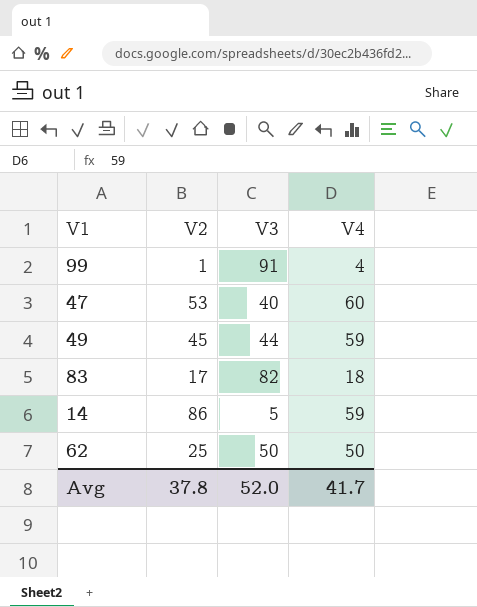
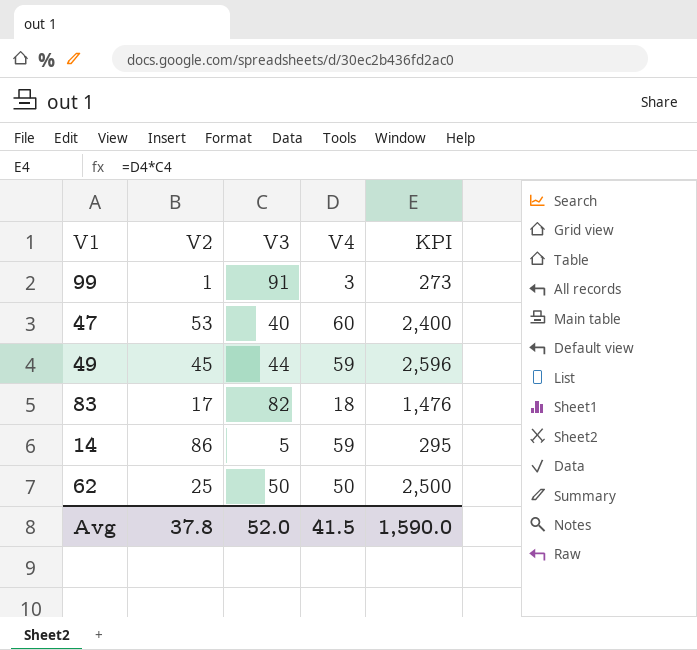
column KPI | formula: none -> [V3] * [V4]
99 | V4: 4 -> 3
Avg | V4: 41.7 -> 41.5

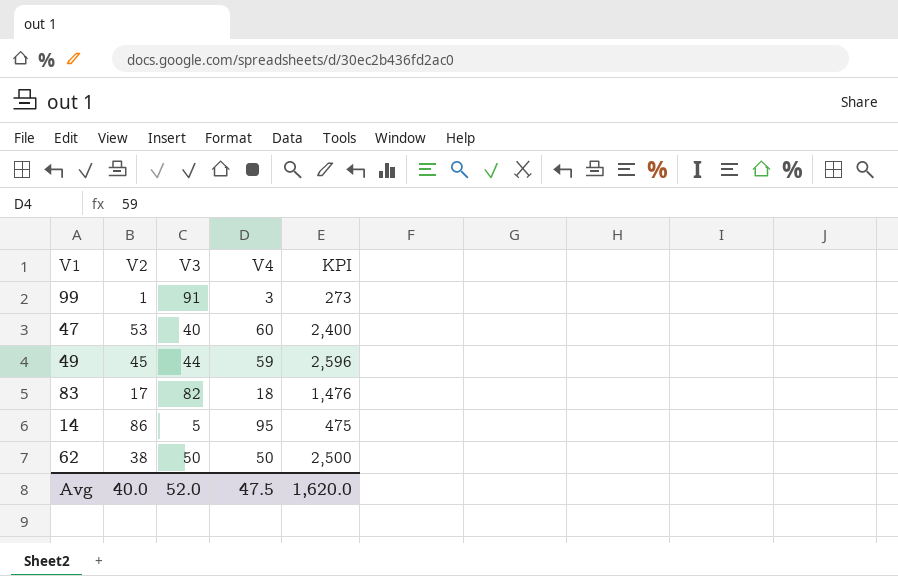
14 | V4: 59 -> 95
14 | KPI: 295 -> 475
62 | V2: 25 -> 38
Avg | V2: 37.8 -> 40.0
Avg | V4: 41.5 -> 47.5
Avg | KPI: 1,590.0 -> 1,620.0

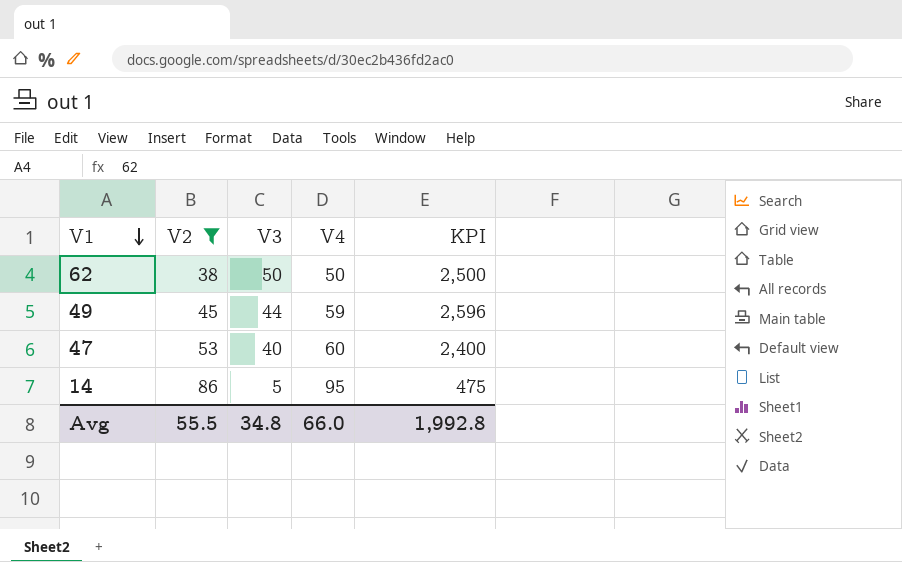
filter: none -> V2 >= 38
row order: none -> V1 descending
Avg | V2: 40.0 -> 55.5
Avg | V3: 52.0 -> 34.8
Avg | V4: 47.5 -> 66.0
Avg | KPI: 1,620.0 -> 1,992.8

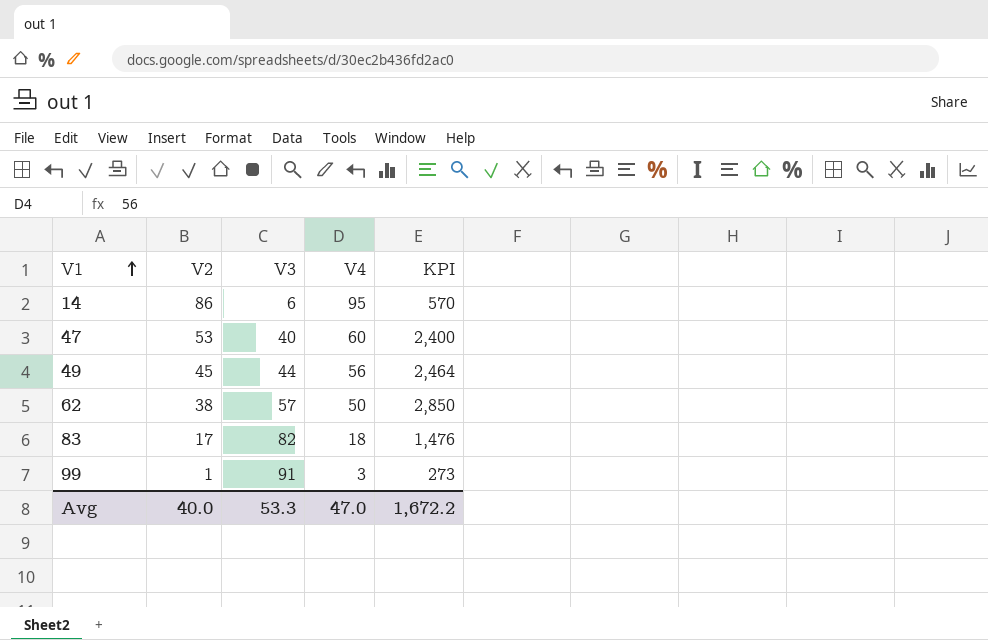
filter: V2 >= 38 -> none
row order: V1 descending -> V1 ascending
14 | V3: 5 -> 6
14 | KPI: 475 -> 570
49 | V4: 59 -> 56
49 | KPI: 2,596 -> 2,464
62 | V3: 50 -> 57
62 | KPI: 2,500 -> 2,850
Avg | V2: 55.5 -> 40.0
Avg | V3: 34.8 -> 53.3
Avg | V4: 66.0 -> 47.0
Avg | KPI: 1,992.8 -> 1,672.2

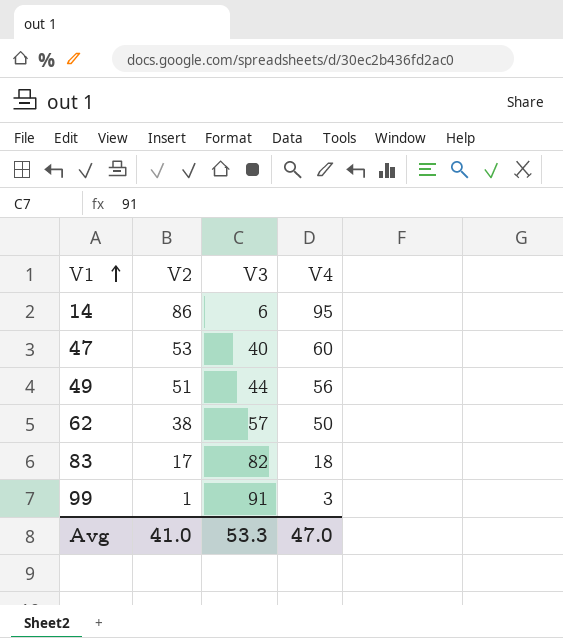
column KPI | formula: [V3] * [V4] -> none
49 | V2: 45 -> 51
Avg | V2: 40.0 -> 41.0

